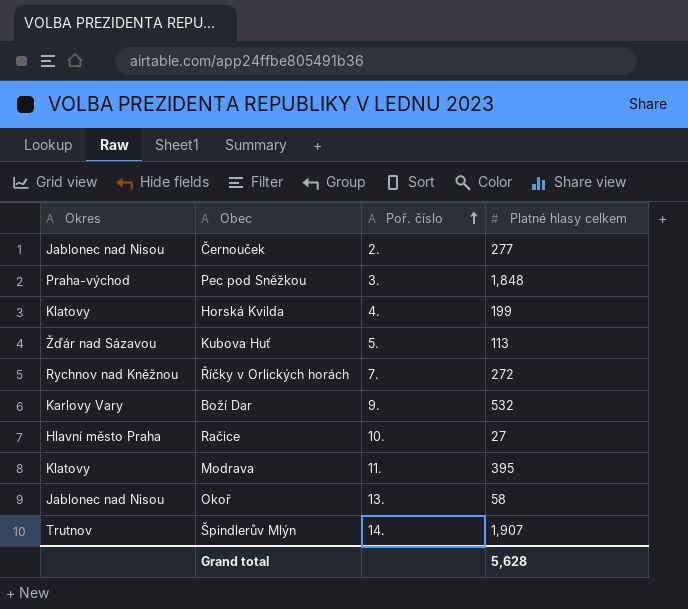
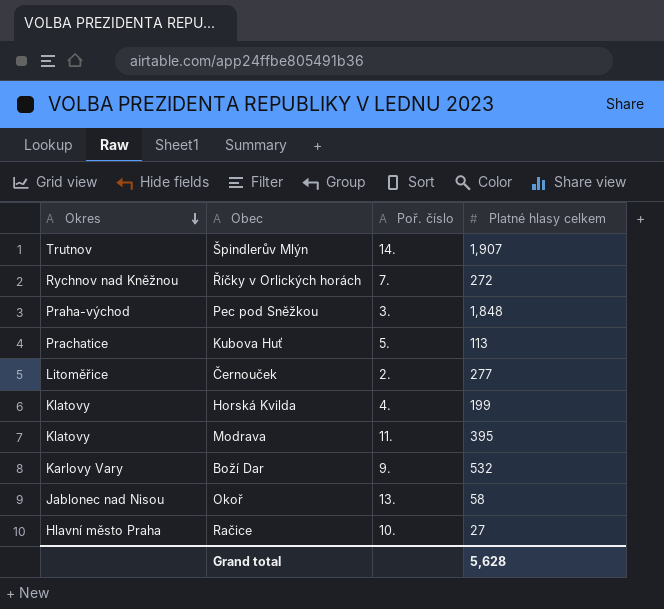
row order: Poř. číslo ascending -> Okres descending
Kubova Huť | Okres: Žďár nad Sázavou -> Prachatice
Černouček | Okres: Jablonec nad Nisou -> Litoměřice

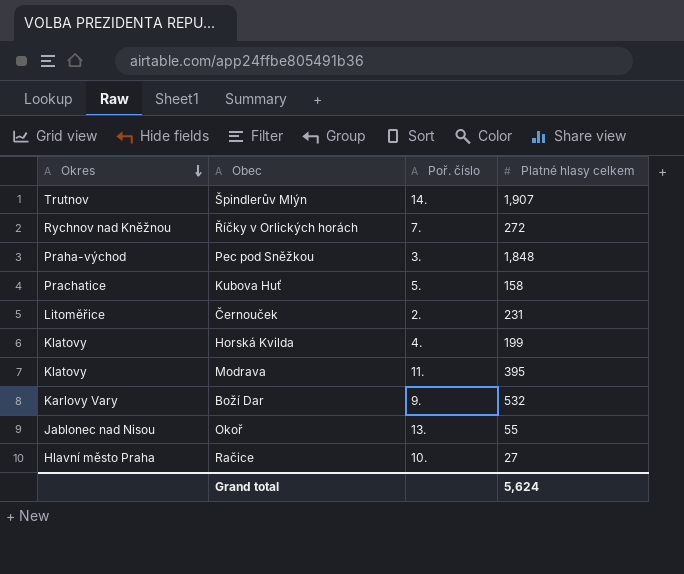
Kubova Huť | Platné hlasy celkem: 113 -> 158
Černouček | Platné hlasy celkem: 277 -> 231
Okoř | Platné hlasy celkem: 58 -> 55
Grand total | Platné hlasy celkem: 5,628 -> 5,624

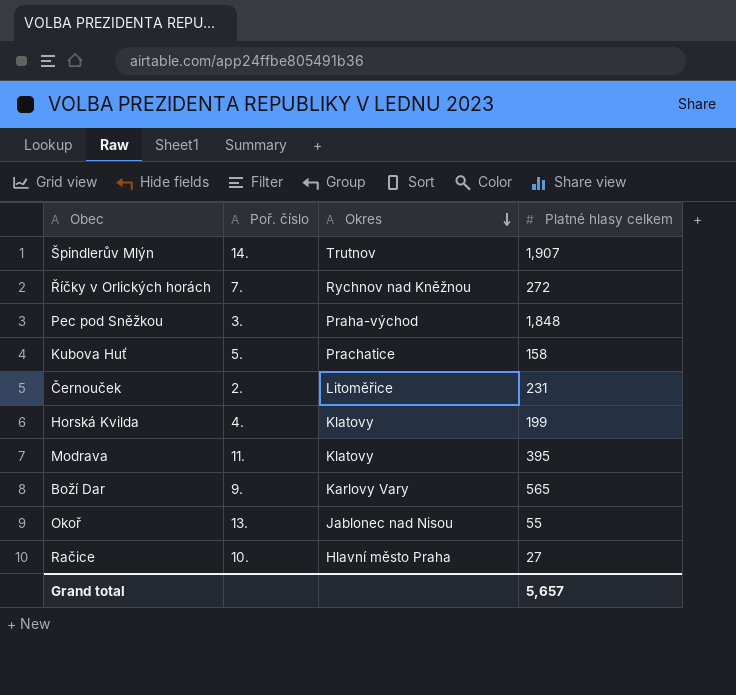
column Okres | position: 1 -> 3
Boží Dar | Platné hlasy celkem: 532 -> 565
Grand total | Platné hlasy celkem: 5,624 -> 5,657

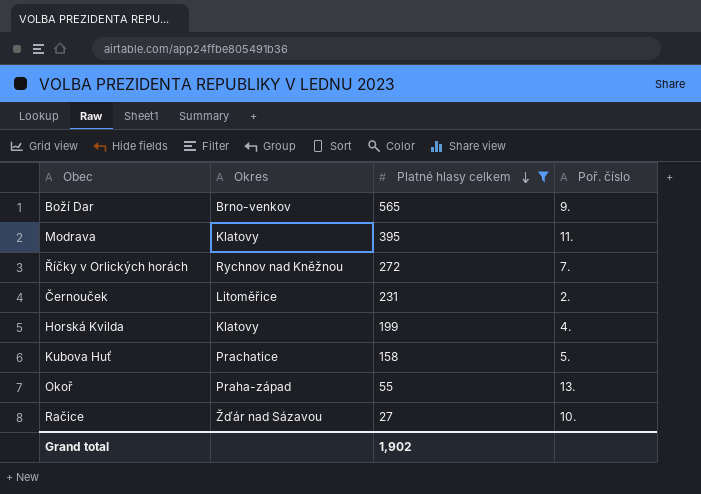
filter: none -> Platné hlasy celkem <= 565
row order: Okres descending -> Platné hlasy celkem descending
column Poř. číslo | position: 2 -> 4
Boží Dar | Okres: Karlovy Vary -> Brno-venkov
Okoř | Okres: Jablonec nad Nisou -> Praha-západ
Račice | Okres: Hlavní město Praha -> Žďár nad Sázavou
Grand total | Platné hlasy celkem: 5,657 -> 1,902

